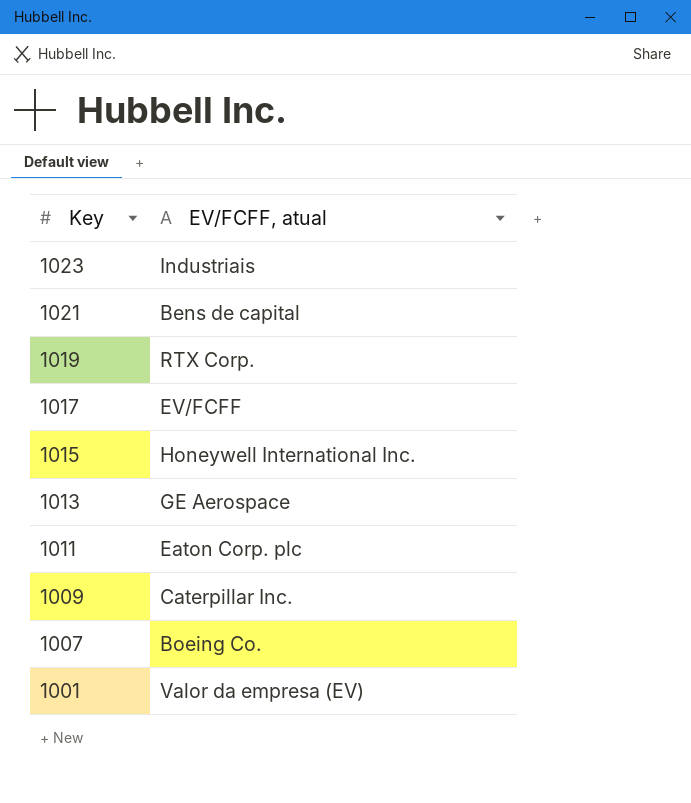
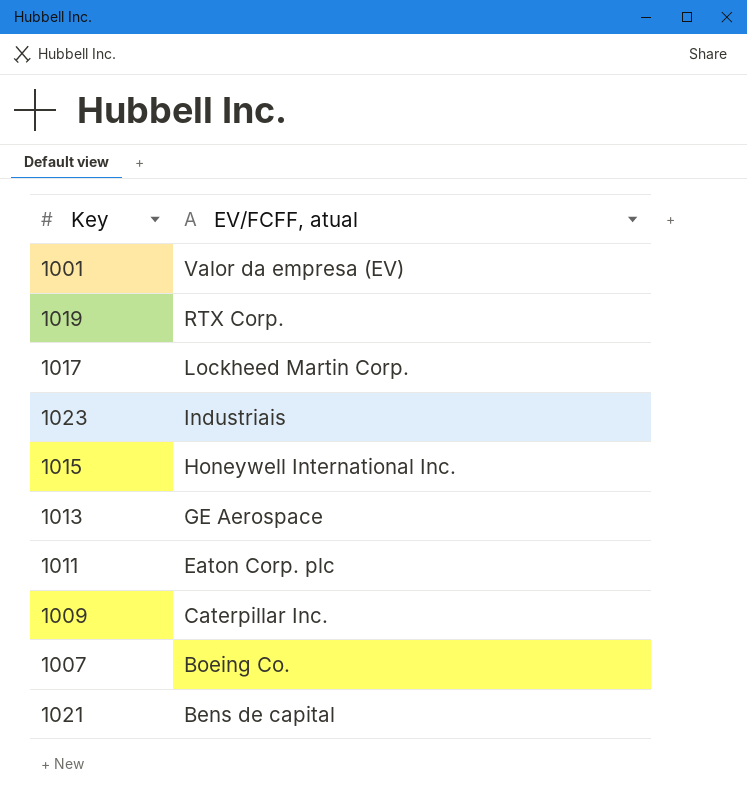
row order: Key descending -> EV/FCFF, atual descending
1017 | EV/FCFF, atual: EV/FCFF -> Lockheed Martin Corp.

